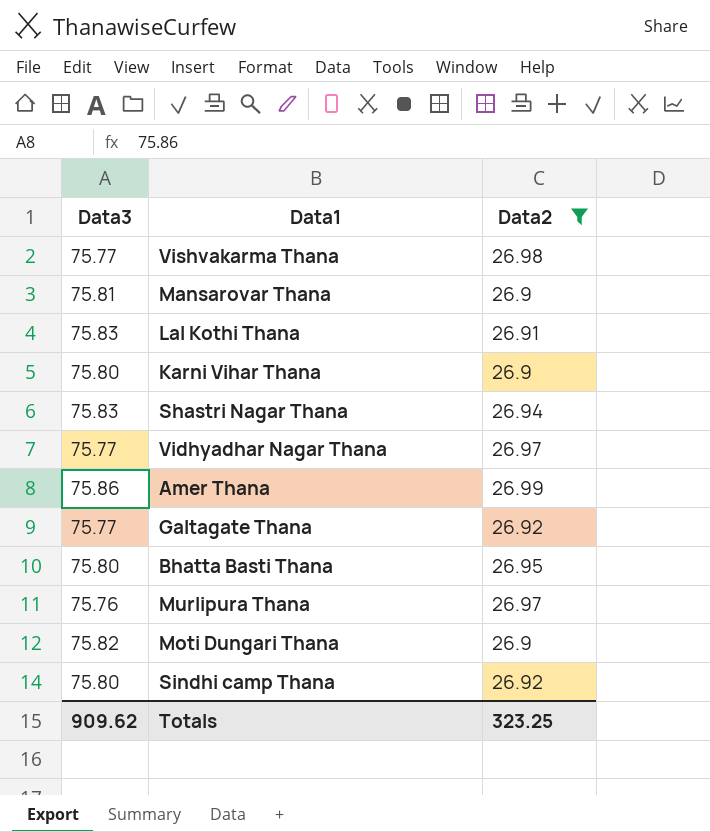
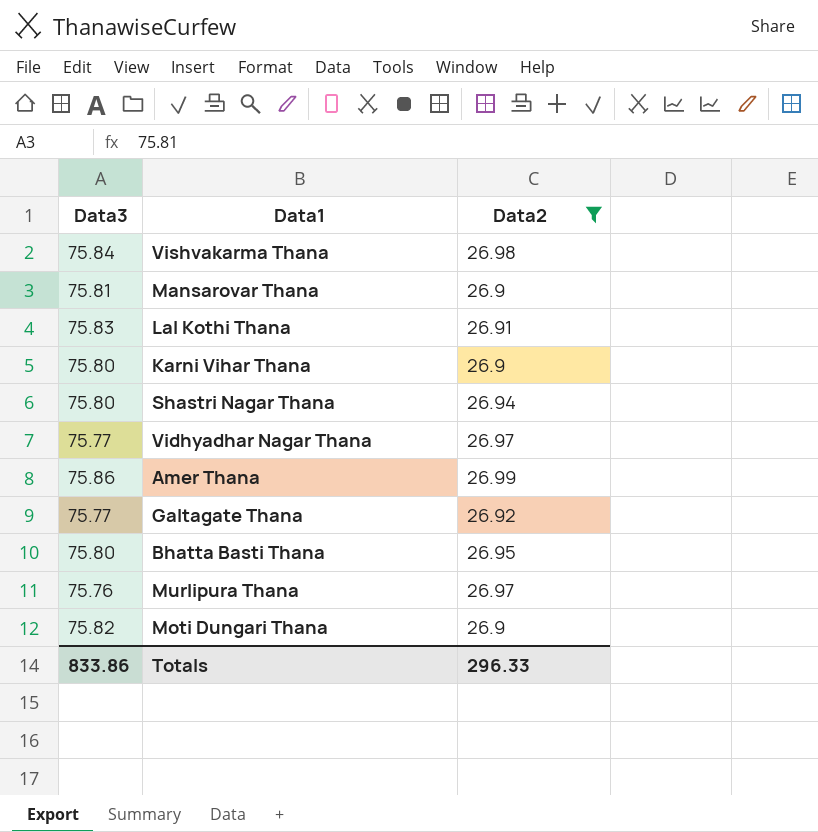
row Sindhi camp Thana: 75.80 | 26.92 -> none
Vishvakarma Thana | Data3: 75.77 -> 75.84
Shastri Nagar Thana | Data3: 75.83 -> 75.80
Totals | Data3: 909.62 -> 833.86
Totals | Data2: 323.25 -> 296.33

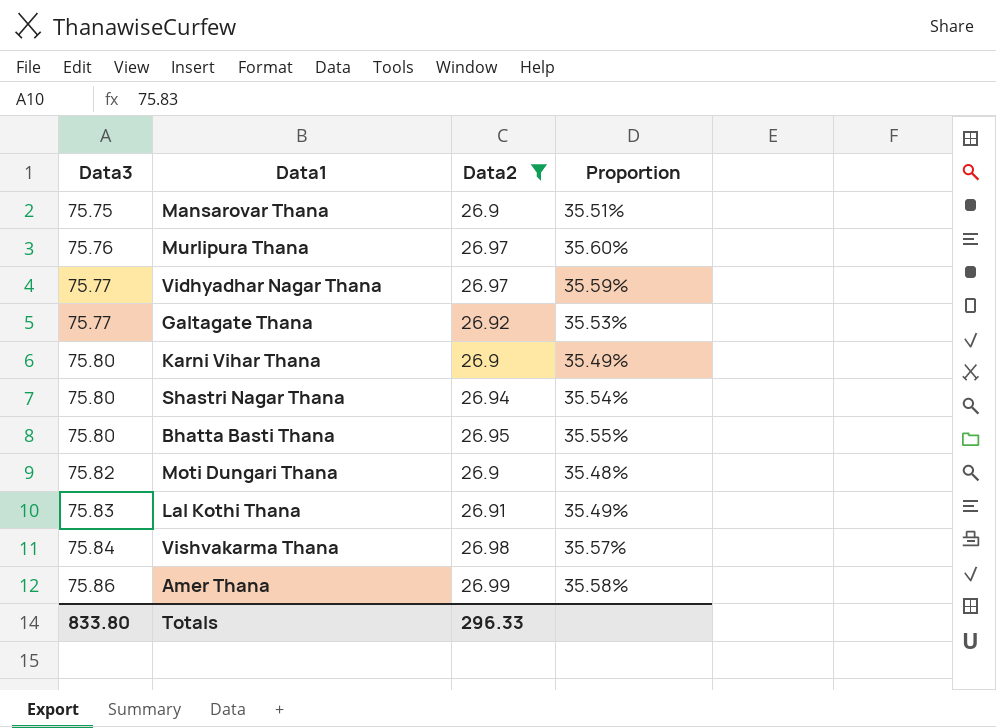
row order: none -> Data3 ascending
column Proportion | formula: none -> [Data2] / [Data3]
Mansarovar Thana | Data3: 75.81 -> 75.75
Totals | Data3: 833.86 -> 833.80

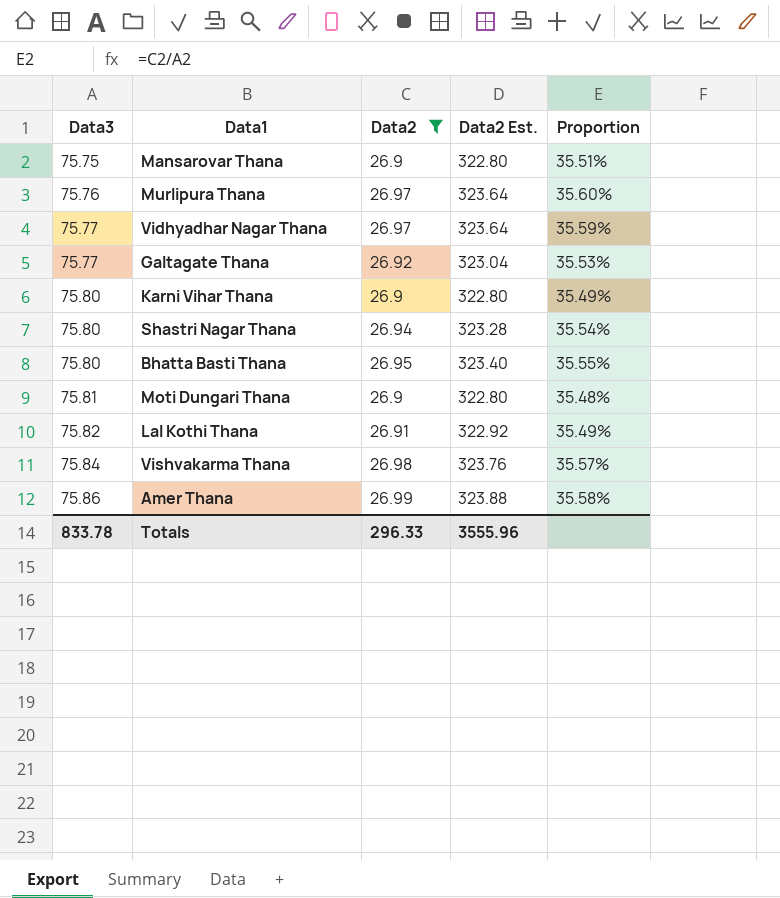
column Data2 Est. | formula: none -> [Data2] * 12
Moti Dungari Thana | Data3: 75.82 -> 75.81
Lal Kothi Thana | Data3: 75.83 -> 75.82
Totals | Data3: 833.80 -> 833.78

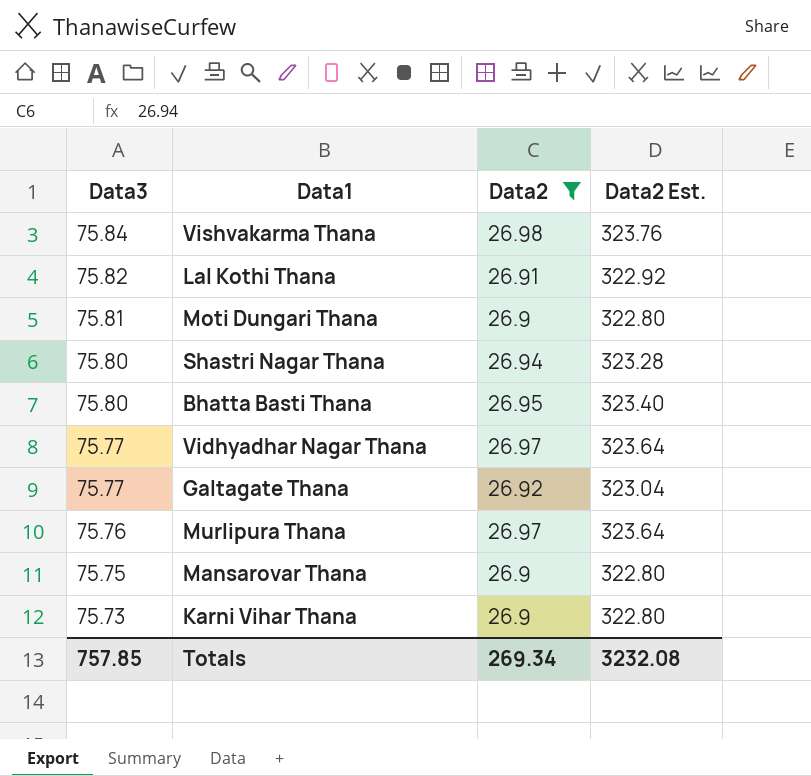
row order: Data3 ascending -> Data3 descending
column Proportion | formula: [Data2] / [Data3] -> none
row Amer Thana: 75.86 | 26.99 | 323.88 | 35.58% -> none
Karni Vihar Thana | Data3: 75.80 -> 75.73
Totals | Data3: 833.78 -> 757.85
Totals | Data2: 296.33 -> 269.34
Totals | Data2 Est.: 3555.96 -> 3232.08

